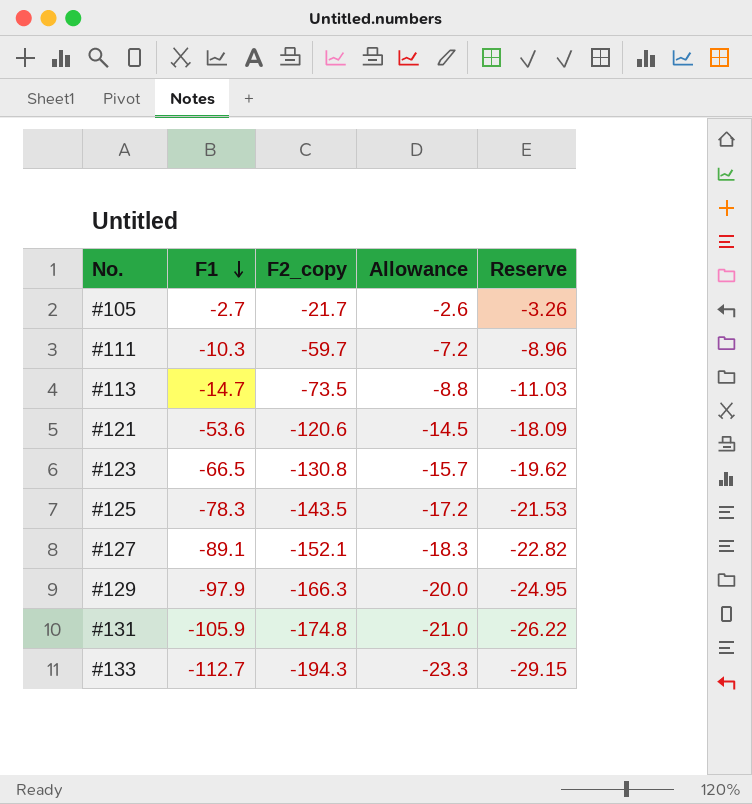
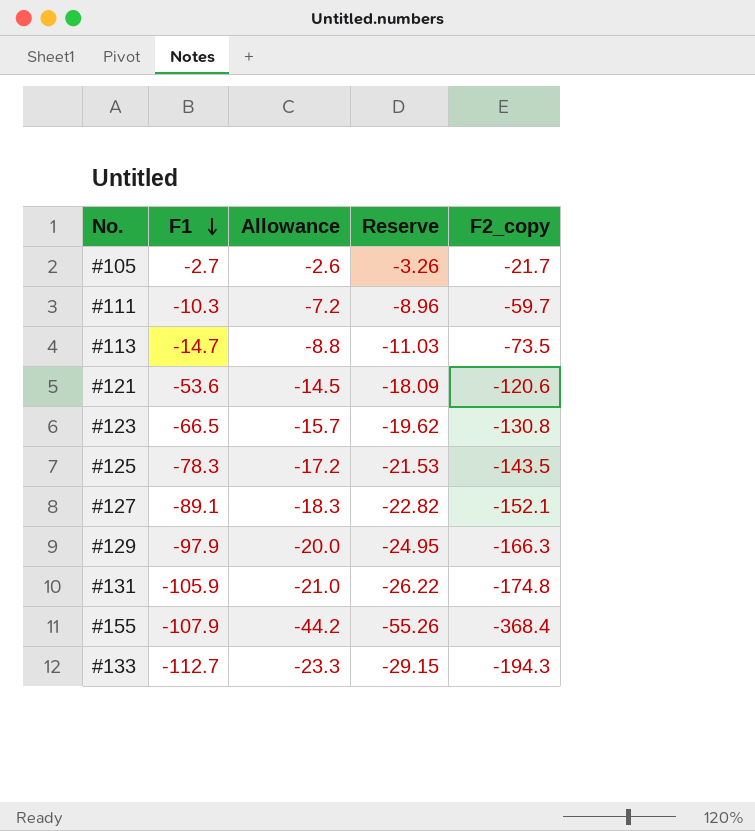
column F2_copy | position: 3 -> 5
row #155: none -> -107.9 | -44.2 | -55.26 | -368.4

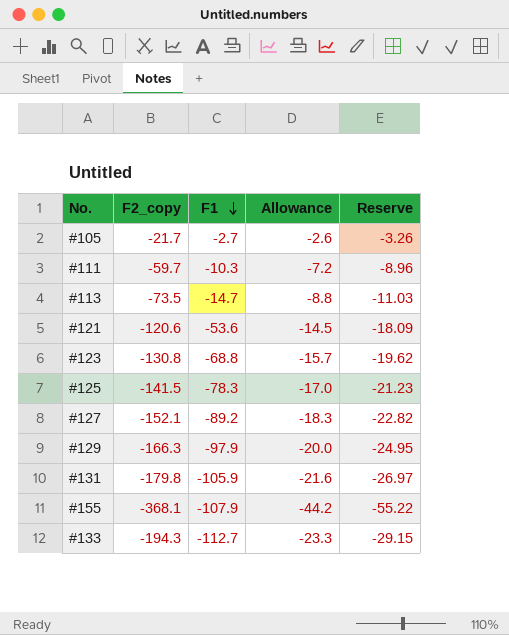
column F2_copy | position: 5 -> 2
#123 | F1: -66.5 -> -68.8
#125 | F2_copy: -143.5 -> -141.5
#125 | Allowance: -17.2 -> -17.0
#125 | Reserve: -21.53 -> -21.23
#127 | F1: -89.1 -> -89.2
#131 | F2_copy: -174.8 -> -179.8
#131 | Allowance: -21.0 -> -21.6
#131 | Reserve: -26.22 -> -26.97
#155 | F2_copy: -368.4 -> -368.1
#155 | Reserve: -55.26 -> -55.22

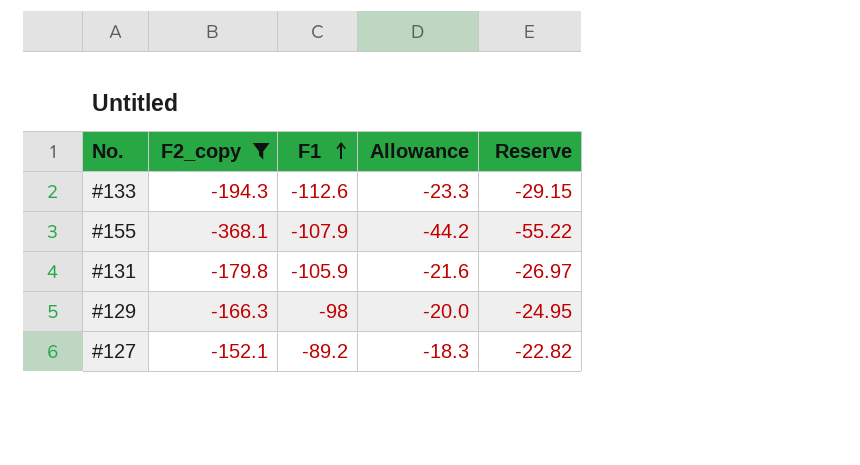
filter: none -> F2_copy <= -152.1
row order: F1 descending -> F1 ascending
#133 | F1: -112.7 -> -112.6
#129 | F1: -97.9 -> -98

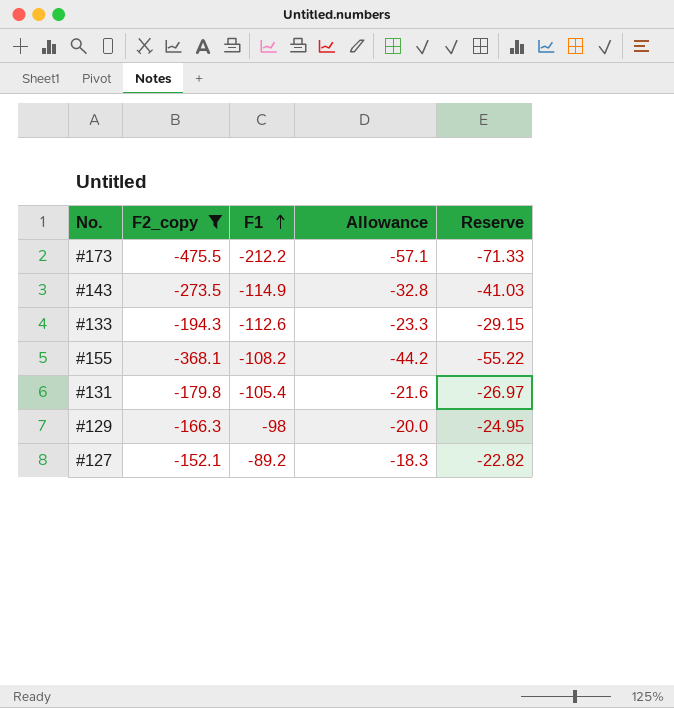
row #173: none -> -475.5 | -212.2 | -57.1 | -71.33
row #143: none -> -273.5 | -114.9 | -32.8 | -41.03
#155 | F1: -107.9 -> -108.2
#131 | F1: -105.9 -> -105.4

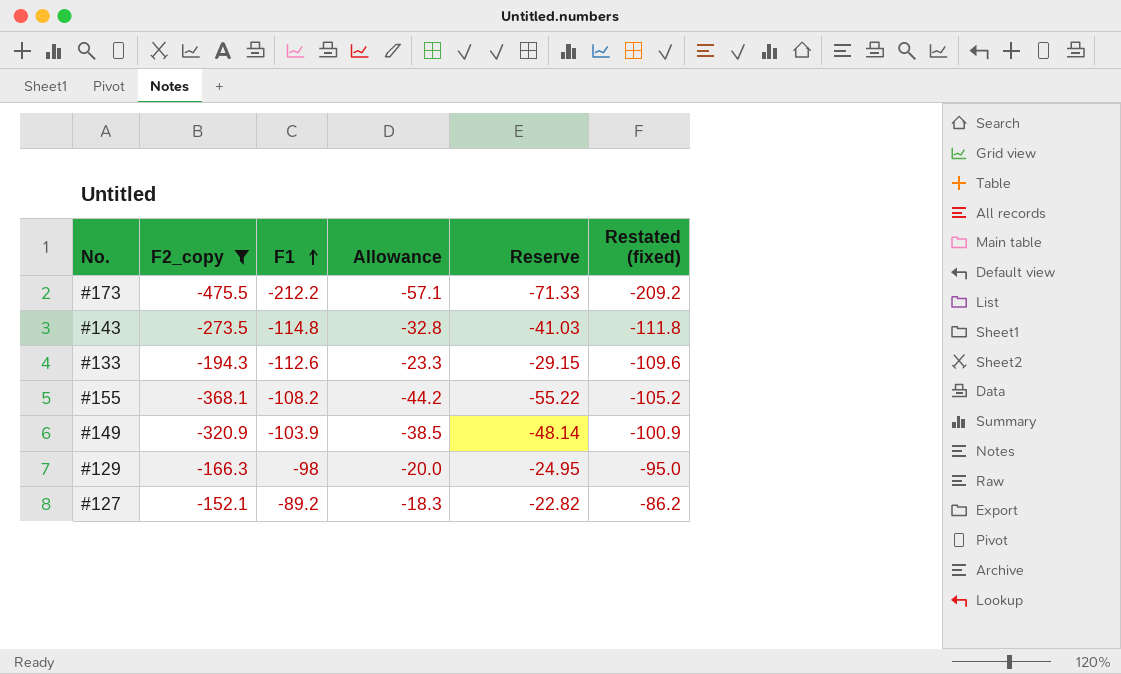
column Restated (fixed) | formula: none -> [F1] + 3
row #131: -179.8 | -105.4 | -21.6 | -26.97 -> none
#143 | F1: -114.9 -> -114.8
row #149: none -> -320.9 | -103.9 | -38.5 | -48.14 | -100.9

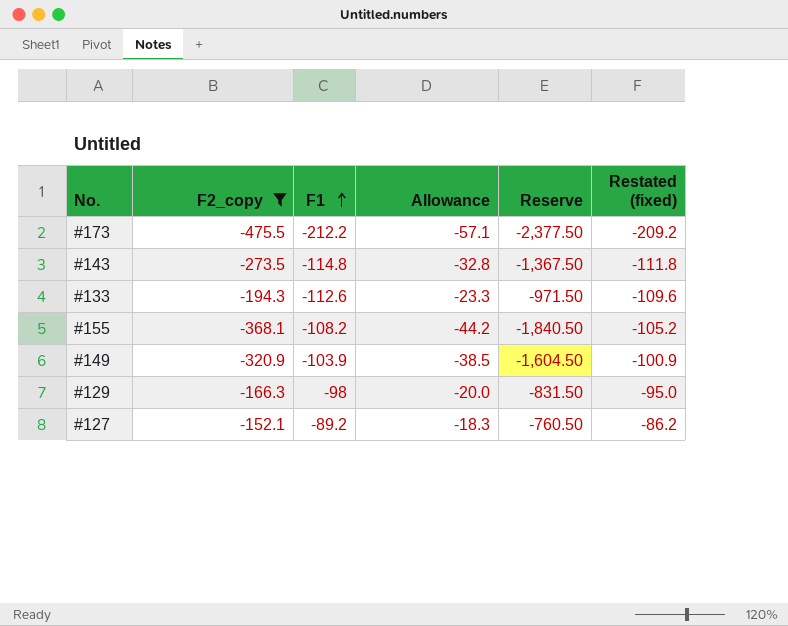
column Reserve | formula: [F2_copy] * 0.15 -> [F2_copy] * 5

